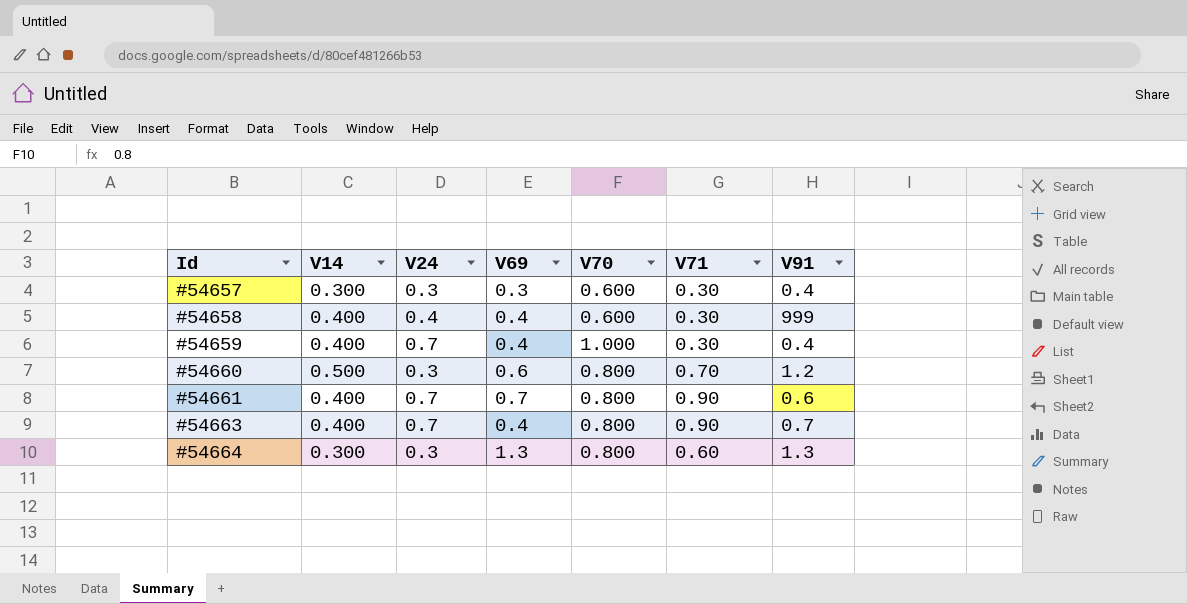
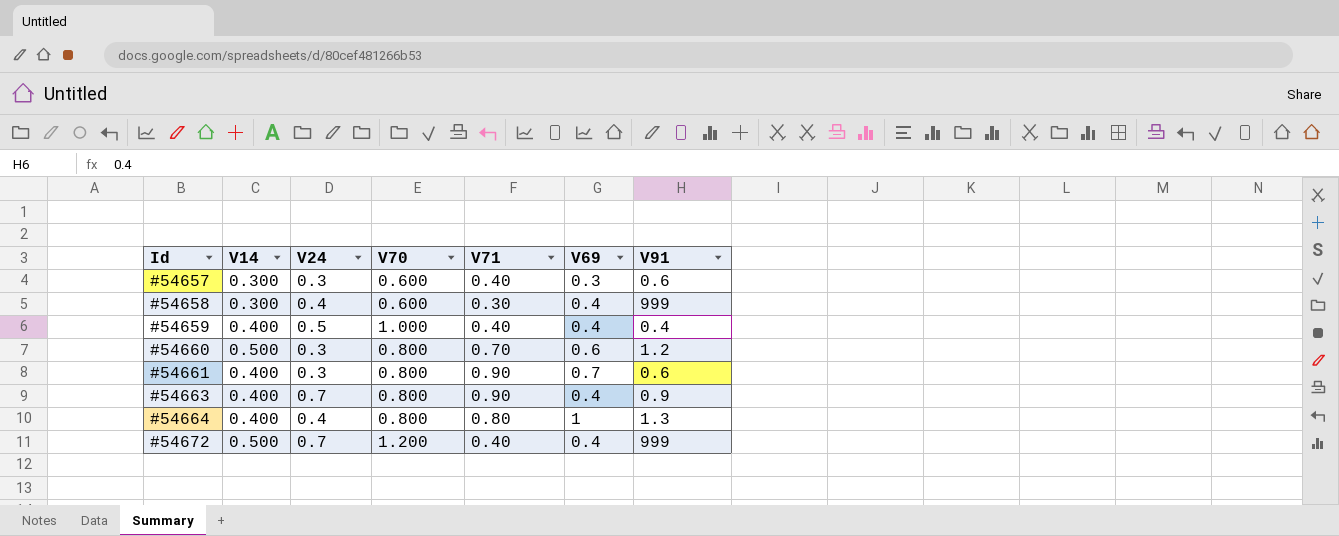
column V69 | position: 4 -> 6
#54657 | V71: 0.30 -> 0.40
#54657 | V91: 0.4 -> 0.6
#54658 | V14: 0.400 -> 0.300
#54659 | V24: 0.7 -> 0.5
#54659 | V71: 0.30 -> 0.40
#54661 | V24: 0.7 -> 0.3
#54663 | V91: 0.7 -> 0.9
#54664 | V14: 0.300 -> 0.400
#54664 | V24: 0.3 -> 0.4
#54664 | V71: 0.60 -> 0.80
#54664 | V69: 1.3 -> 1
row #54672: none -> 0.500 | 0.7 | 1.200 | 0.40 | 0.4 | 999

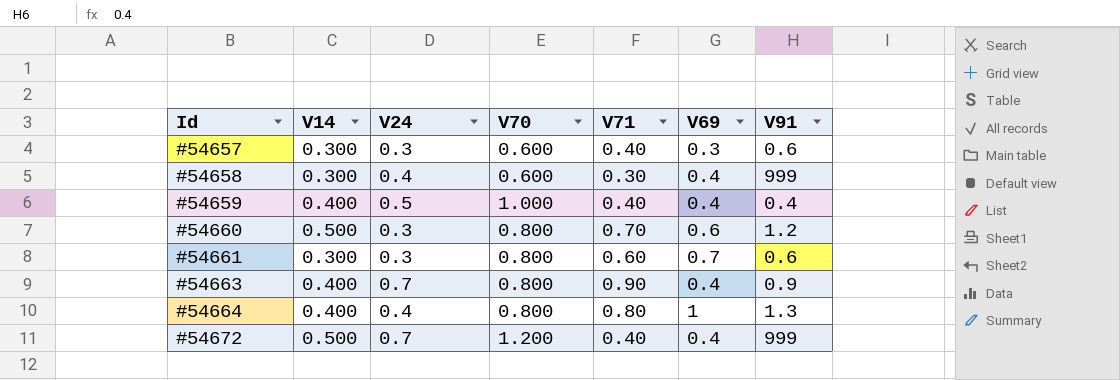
#54661 | V14: 0.400 -> 0.300
#54661 | V71: 0.90 -> 0.60

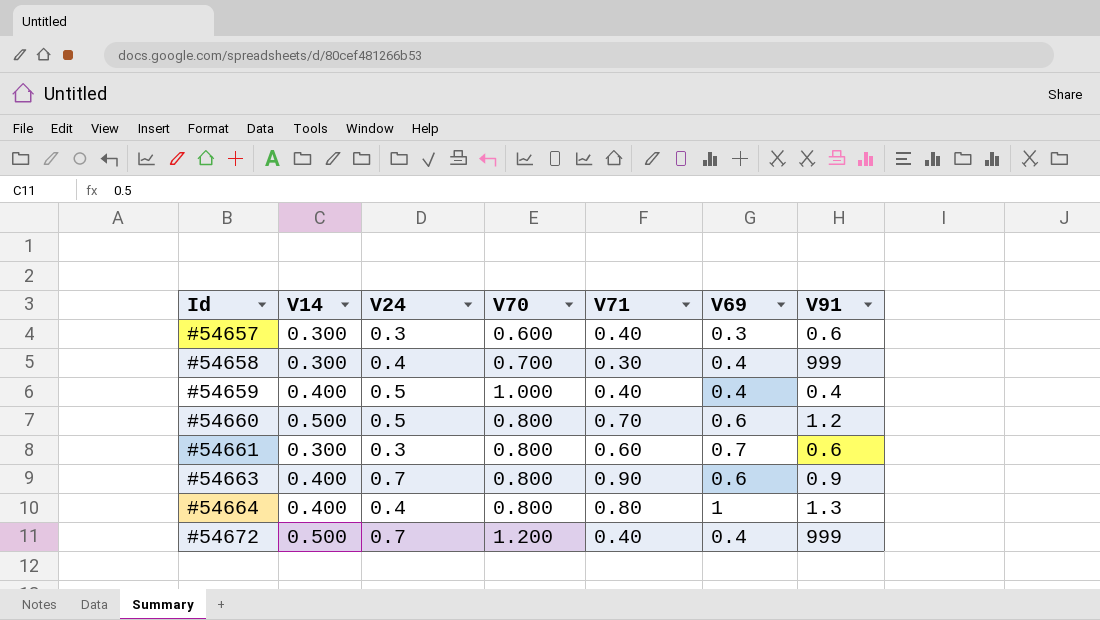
#54658 | V70: 0.600 -> 0.700
#54660 | V24: 0.3 -> 0.5
#54663 | V69: 0.4 -> 0.6

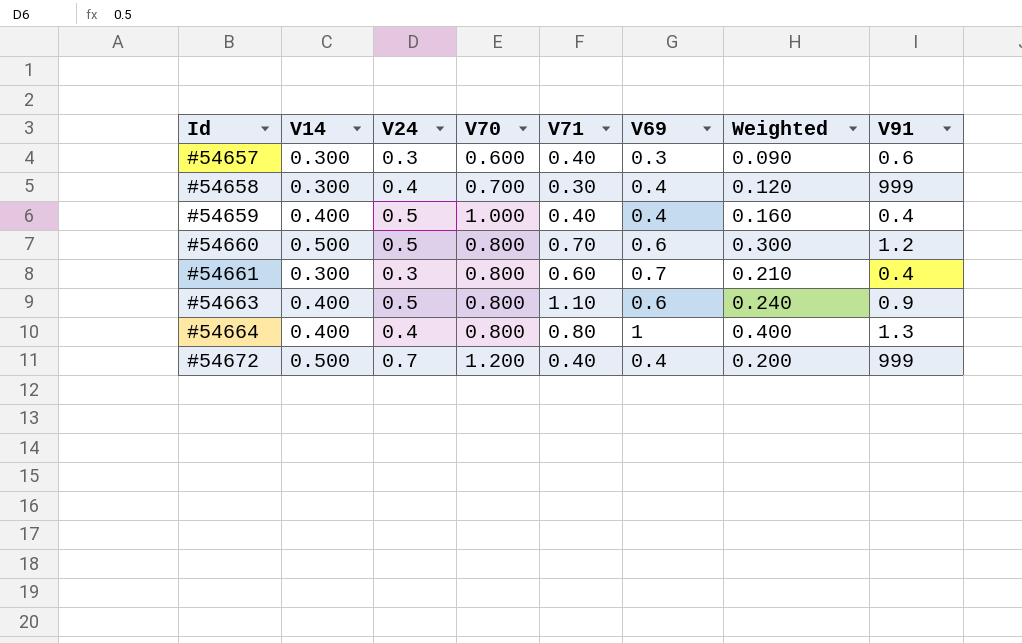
column Weighted | formula: none -> [V14] * [V69]
#54661 | V91: 0.6 -> 0.4
#54663 | V24: 0.7 -> 0.5
#54663 | V71: 0.90 -> 1.10

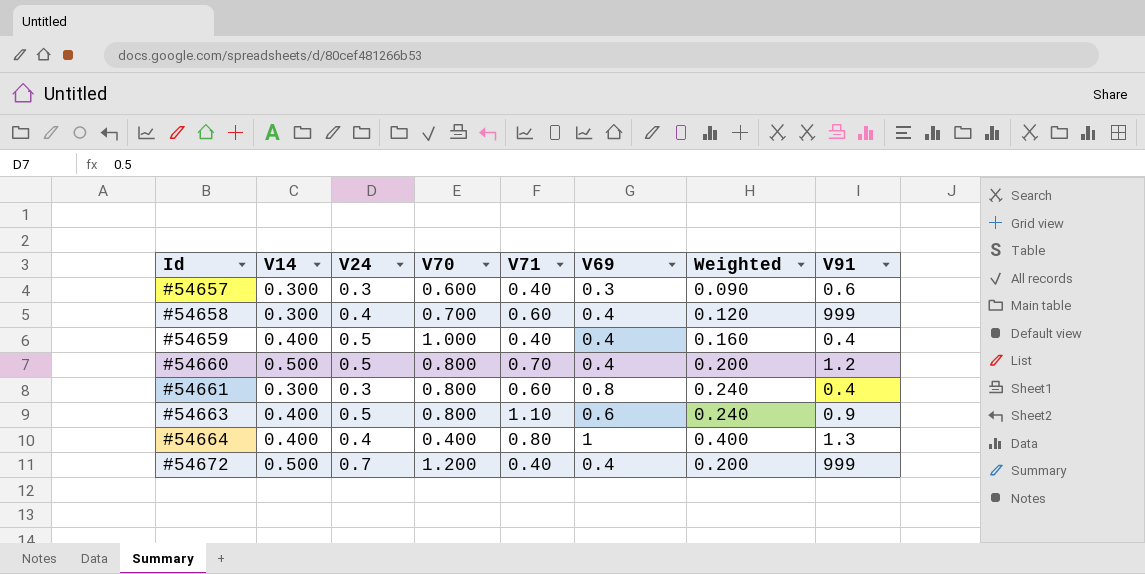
#54658 | V71: 0.30 -> 0.60
#54660 | V69: 0.6 -> 0.4
#54660 | Weighted: 0.300 -> 0.200
#54661 | V69: 0.7 -> 0.8
#54661 | Weighted: 0.210 -> 0.240
#54664 | V70: 0.800 -> 0.400

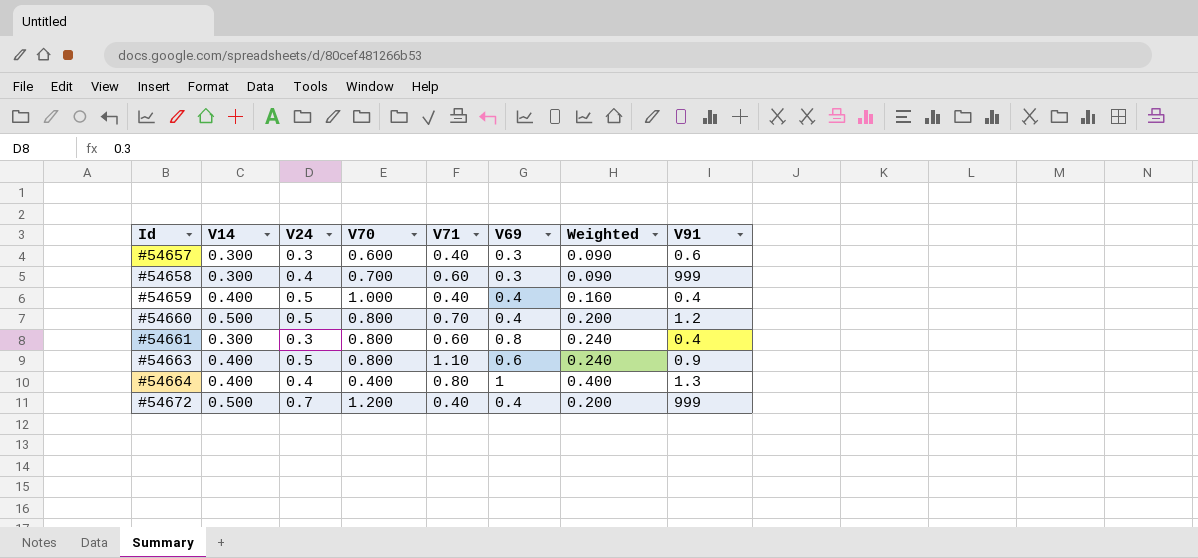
#54658 | V69: 0.4 -> 0.3
#54658 | Weighted: 0.120 -> 0.090

